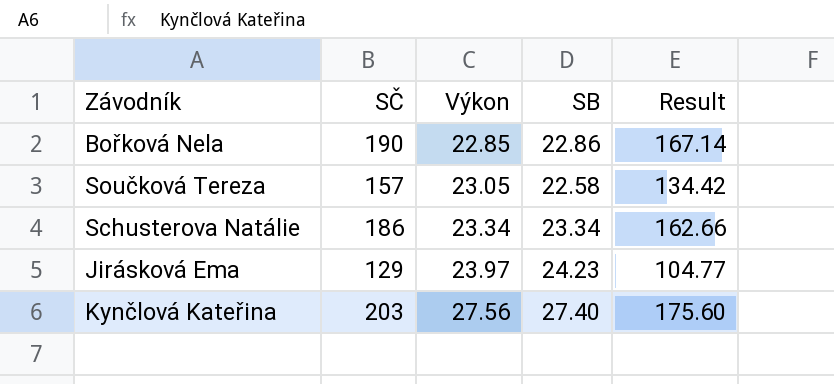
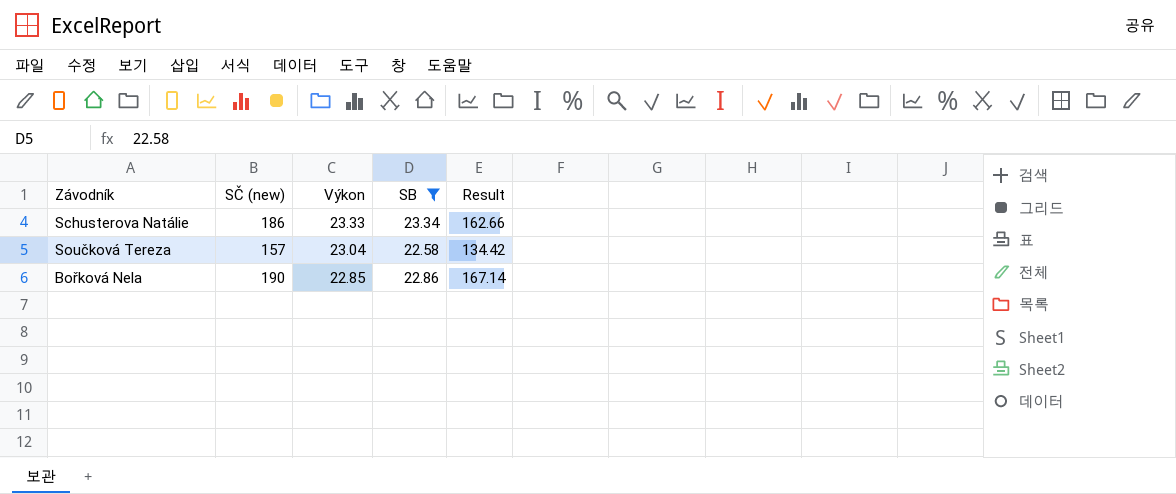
filter: none -> SB <= 23.34
row order: Výkon ascending -> Výkon descending
column name: SČ -> SČ (new)
Schusterova Natálie | Výkon: 23.34 -> 23.33
Součková Tereza | Výkon: 23.05 -> 23.04

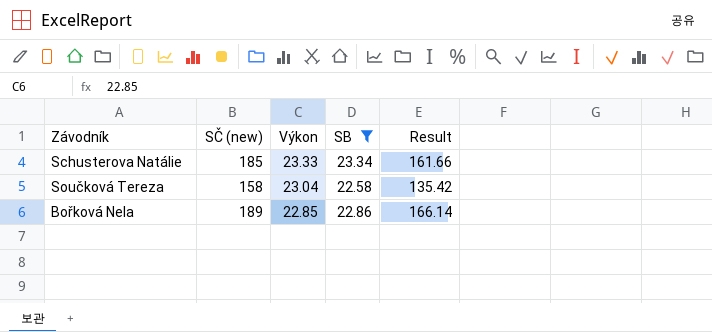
Schusterova Natálie | SČ (new): 186 -> 185
Schusterova Natálie | Result: 162.66 -> 161.66
Součková Tereza | SČ (new): 157 -> 158
Součková Tereza | Result: 134.42 -> 135.42
Bořková Nela | SČ (new): 190 -> 189
Bořková Nela | Result: 167.14 -> 166.14

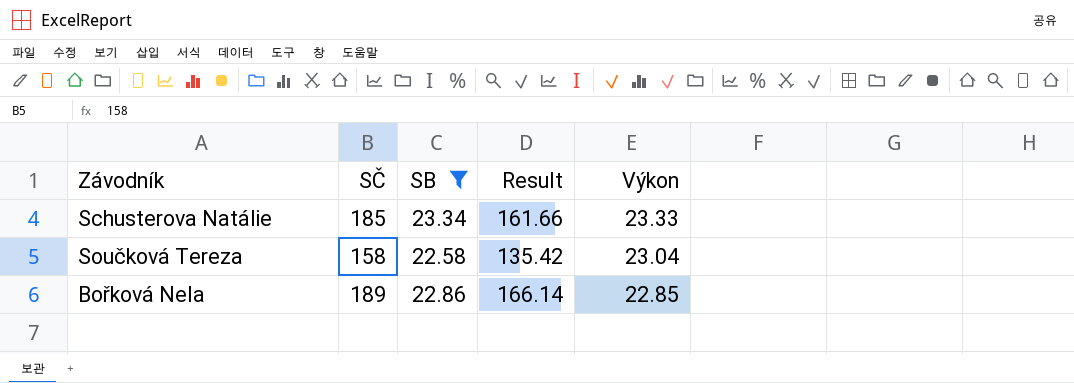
column name: SČ (new) -> SČ
column Výkon | position: 3 -> 5

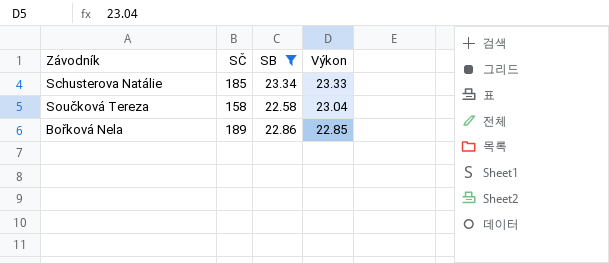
column Result | formula: [SČ] - [SB] -> none

